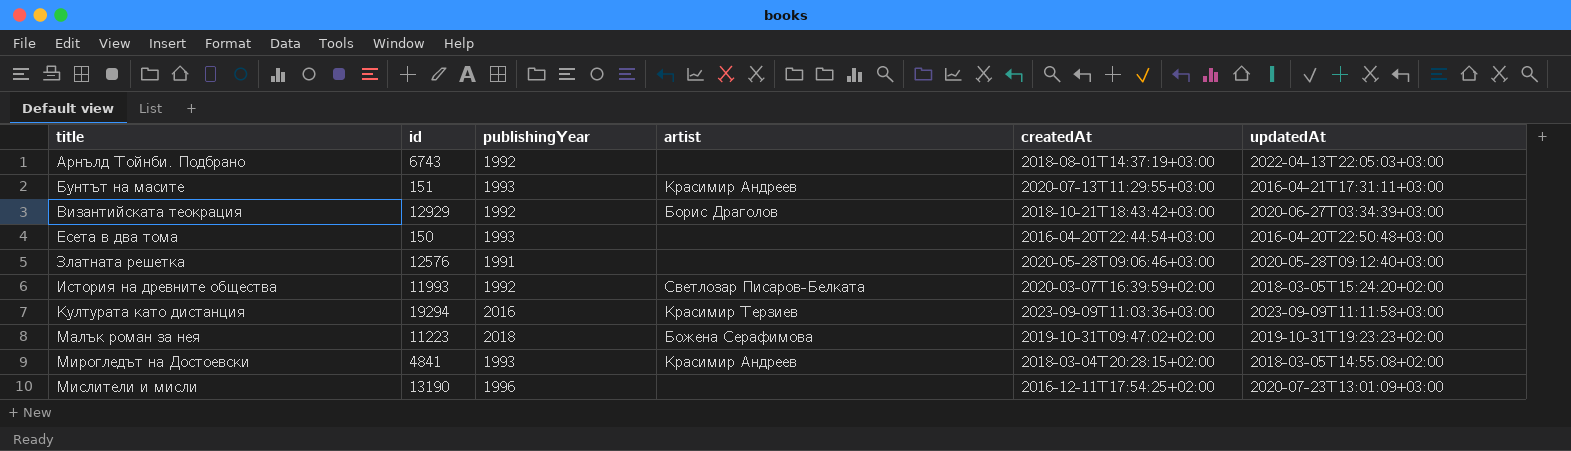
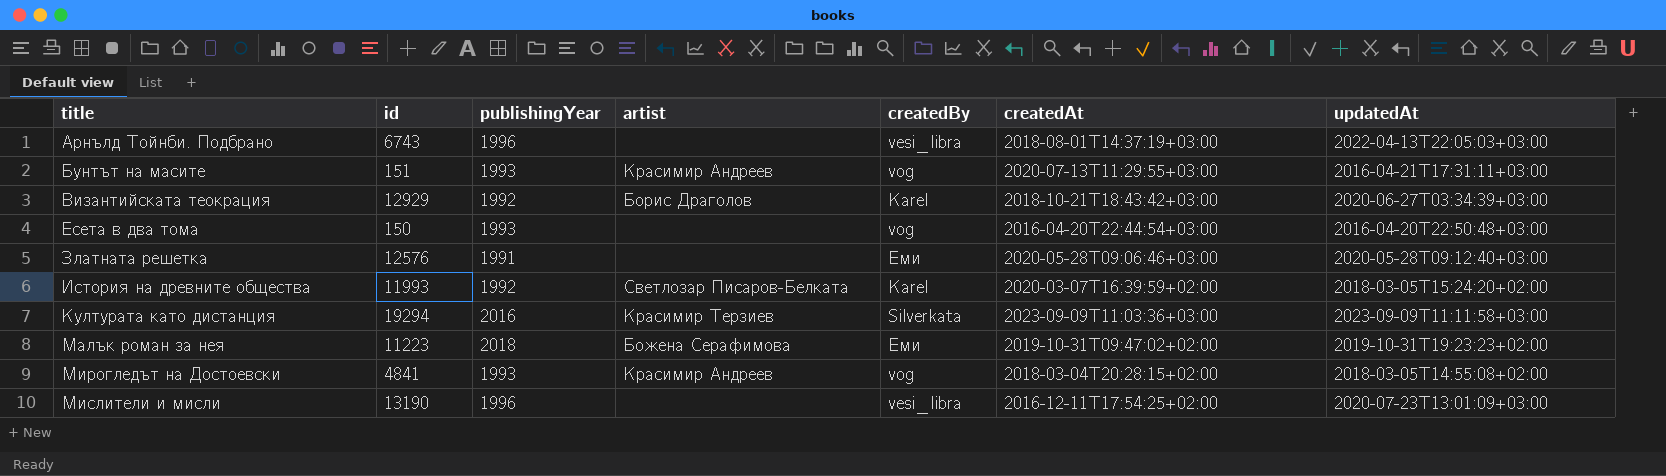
column createdBy | position: none -> 5
Арнълд Тойнби. Подбрано | publishingYear: 1992 -> 1996

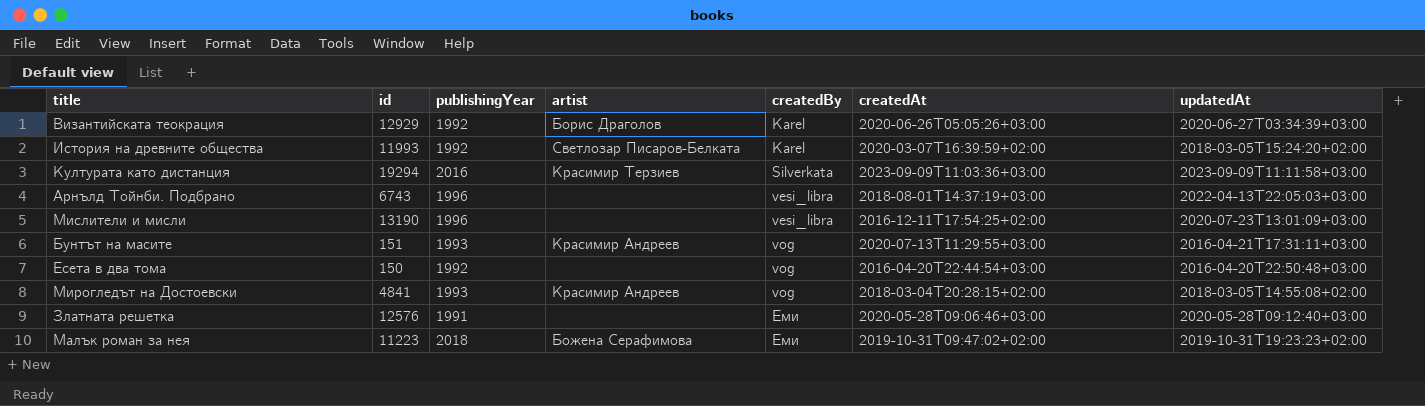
row order: title ascending -> createdBy ascending
Византийската теокрация | createdAt: 2018-10-21T18:43:42+03:00 -> 2020-06-26T05:05:26+03:00
Есета в два тома | publishingYear: 1993 -> 1992

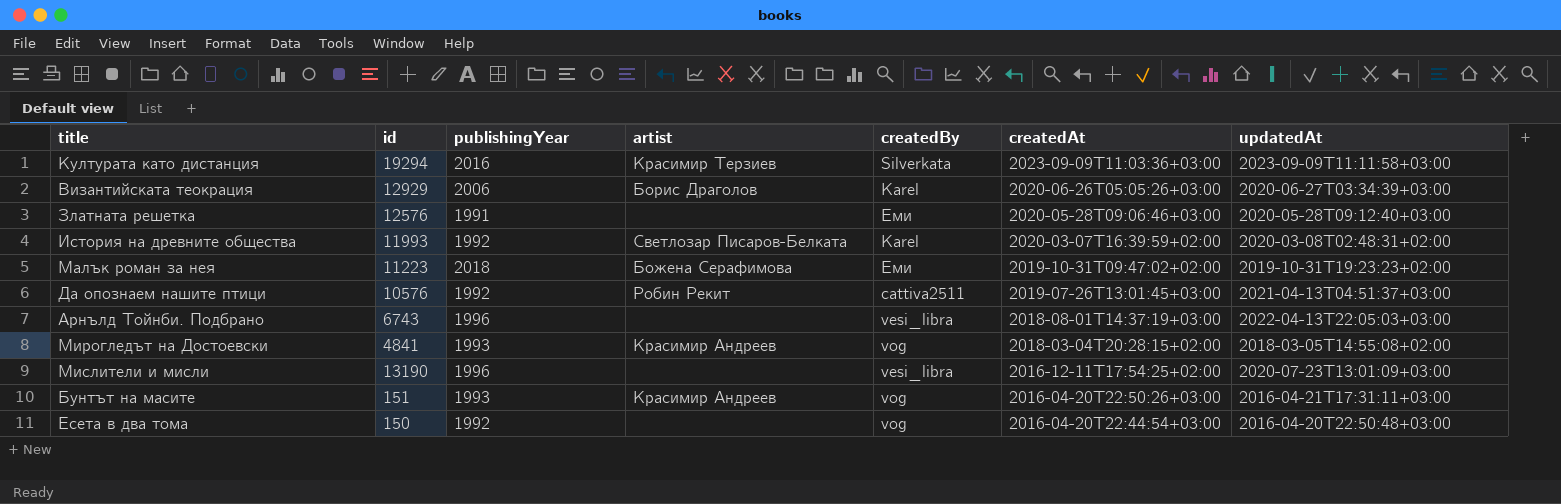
row order: createdBy ascending -> createdAt descending
Византийската теокрация | publishingYear: 1992 -> 2006
История на древните общества | updatedAt: 2018-03-05T15:24:20+02:00 -> 2020-03-08T02:48:31+02:00
row Да опознаем нашите птици: none -> 10576 | 1992 | Робин Рекит | cattiva2511 | 2019-07-26T13:01:45+03:00 | 2021-04-13T04:51:37+03:00
Бунтът на масите | createdAt: 2020-07-13T11:29:55+03:00 -> 2016-04-20T22:50:26+03:00

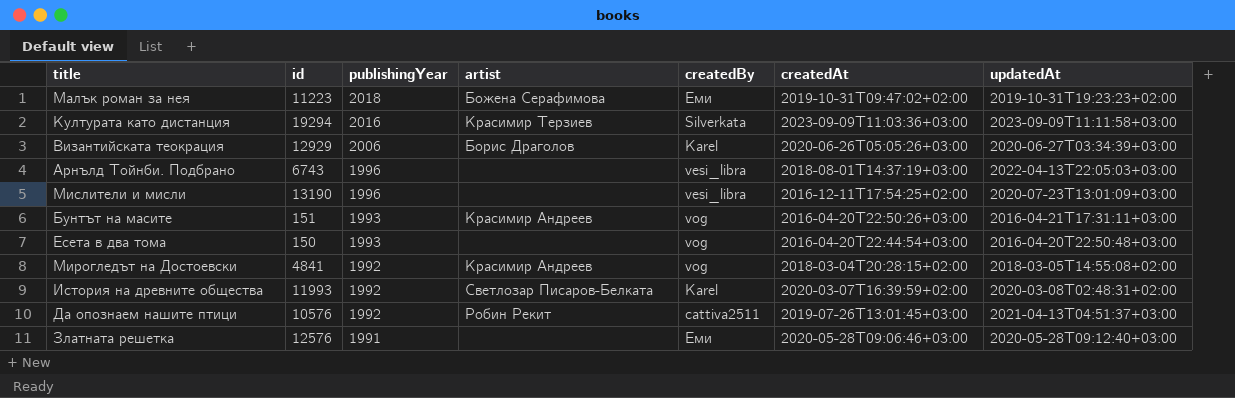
row order: createdAt descending -> publishingYear descending
Есета в два тома | publishingYear: 1992 -> 1993
Мирогледът на Достоевски | publishingYear: 1993 -> 1992

